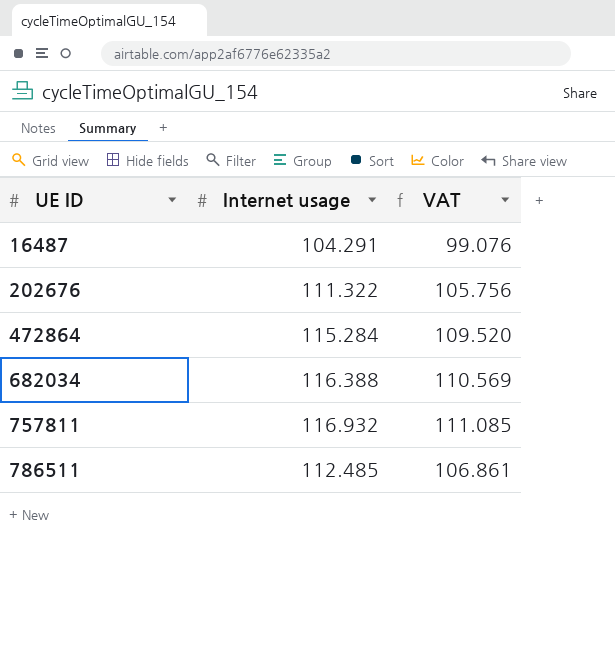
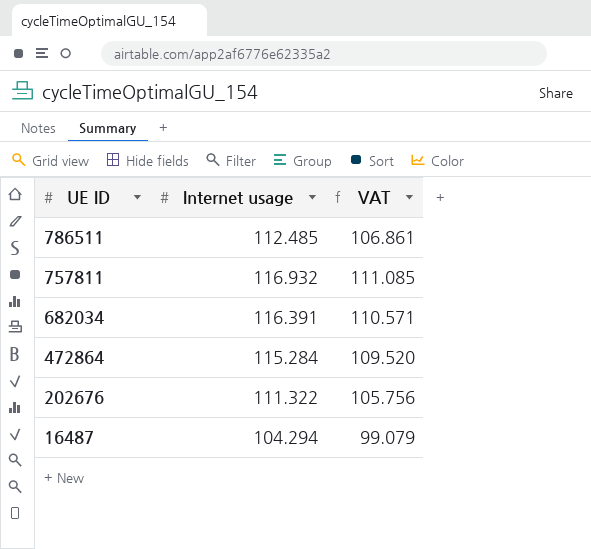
row order: UE ID ascending -> UE ID descending
682034 | Internet usage: 116.388 -> 116.391
682034 | VAT: 110.569 -> 110.571
16487 | Internet usage: 104.291 -> 104.294
16487 | VAT: 99.076 -> 99.079

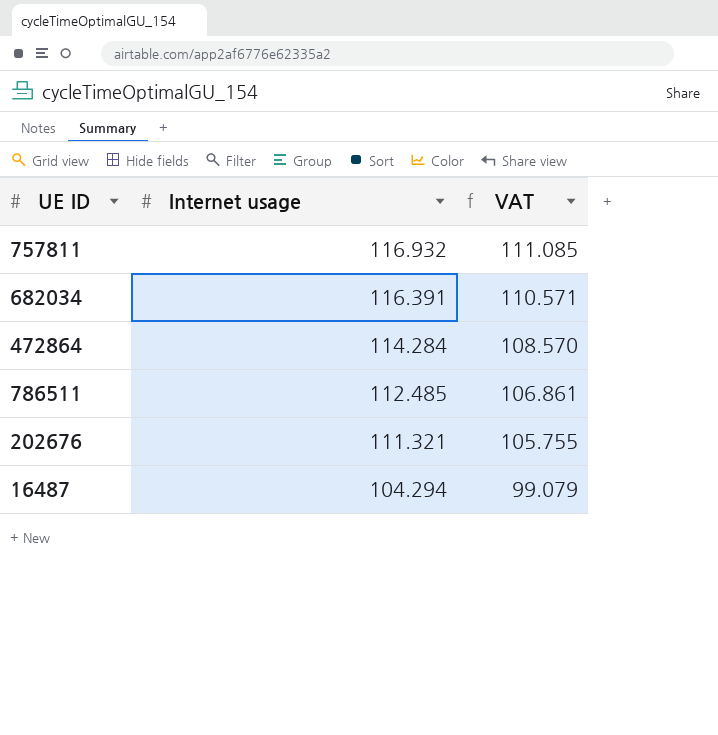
row order: UE ID descending -> Internet usage descending
472864 | Internet usage: 115.284 -> 114.284
472864 | VAT: 109.520 -> 108.570
202676 | Internet usage: 111.322 -> 111.321
202676 | VAT: 105.756 -> 105.755

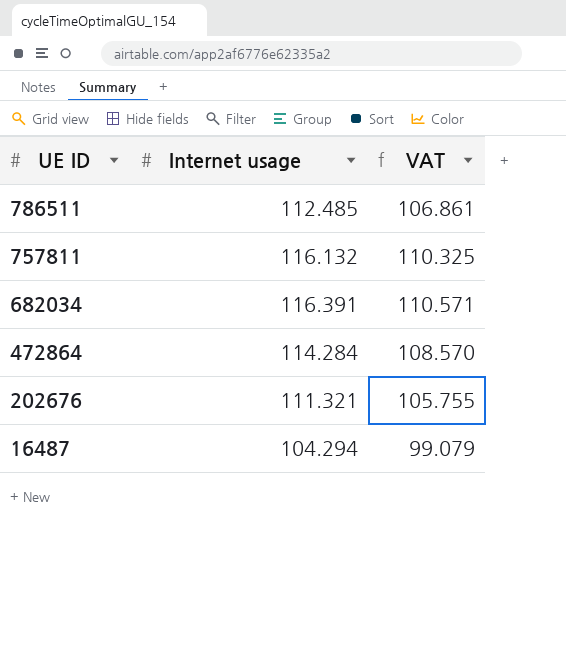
row order: Internet usage descending -> UE ID descending
757811 | Internet usage: 116.932 -> 116.132
757811 | VAT: 111.085 -> 110.325

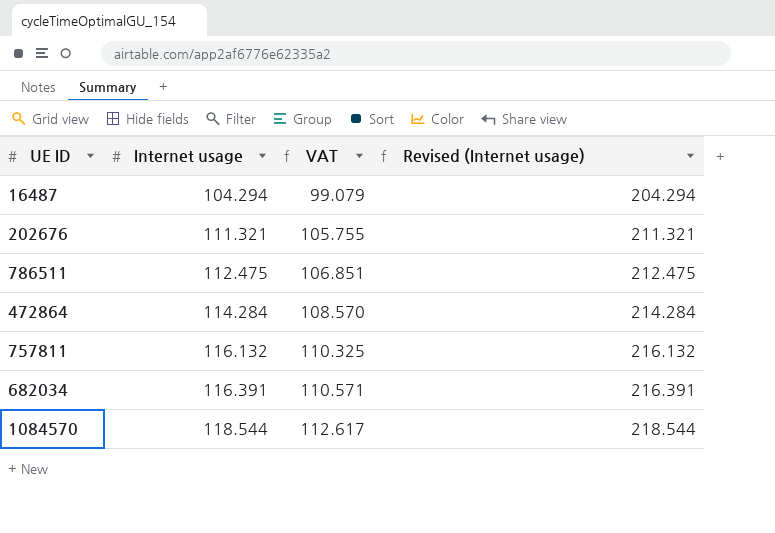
row order: UE ID descending -> Internet usage ascending
column Revised (Internet usage) | formula: none -> [Internet usage] + 100
786511 | Internet usage: 112.485 -> 112.475
786511 | VAT: 106.861 -> 106.851
row 1084570: none -> 118.544 | 112.617 | 218.544

